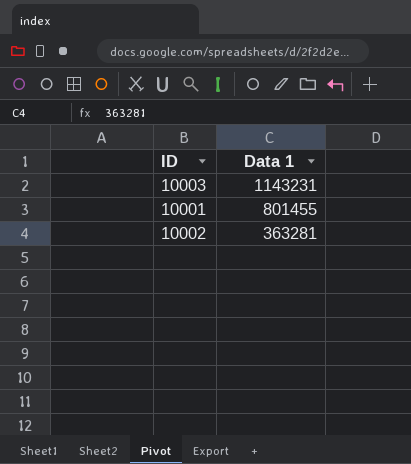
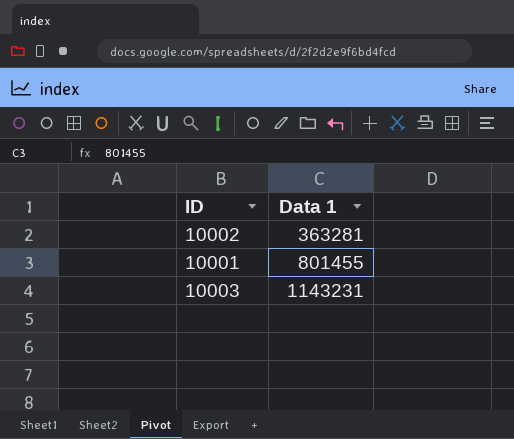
row order: Data 1 descending -> Data 1 ascending

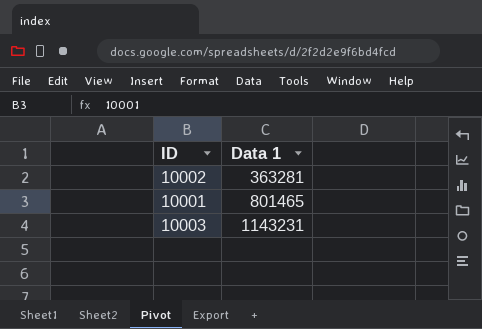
10001 | Data 1: 801455 -> 801465

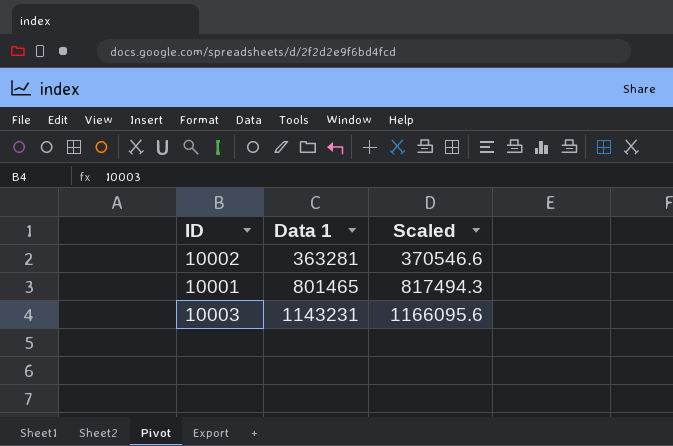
column Scaled | formula: none -> [Data 1] * 1.02

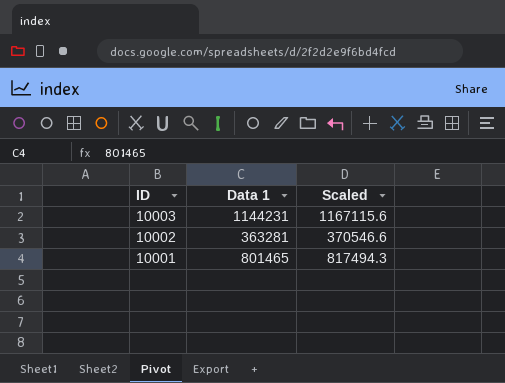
row order: Data 1 ascending -> ID descending
10003 | Data 1: 1143231 -> 1144231
10003 | Scaled: 1166095.6 -> 1167115.6

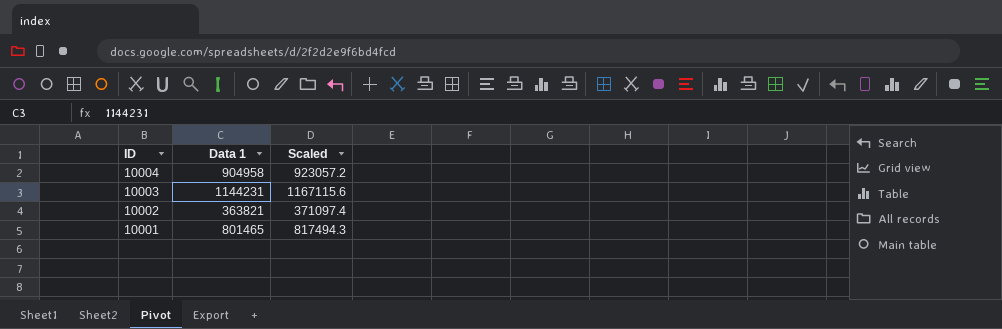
row 10004: none -> 904958 | 923057.2
10002 | Data 1: 363281 -> 363821
10002 | Scaled: 370546.6 -> 371097.4

